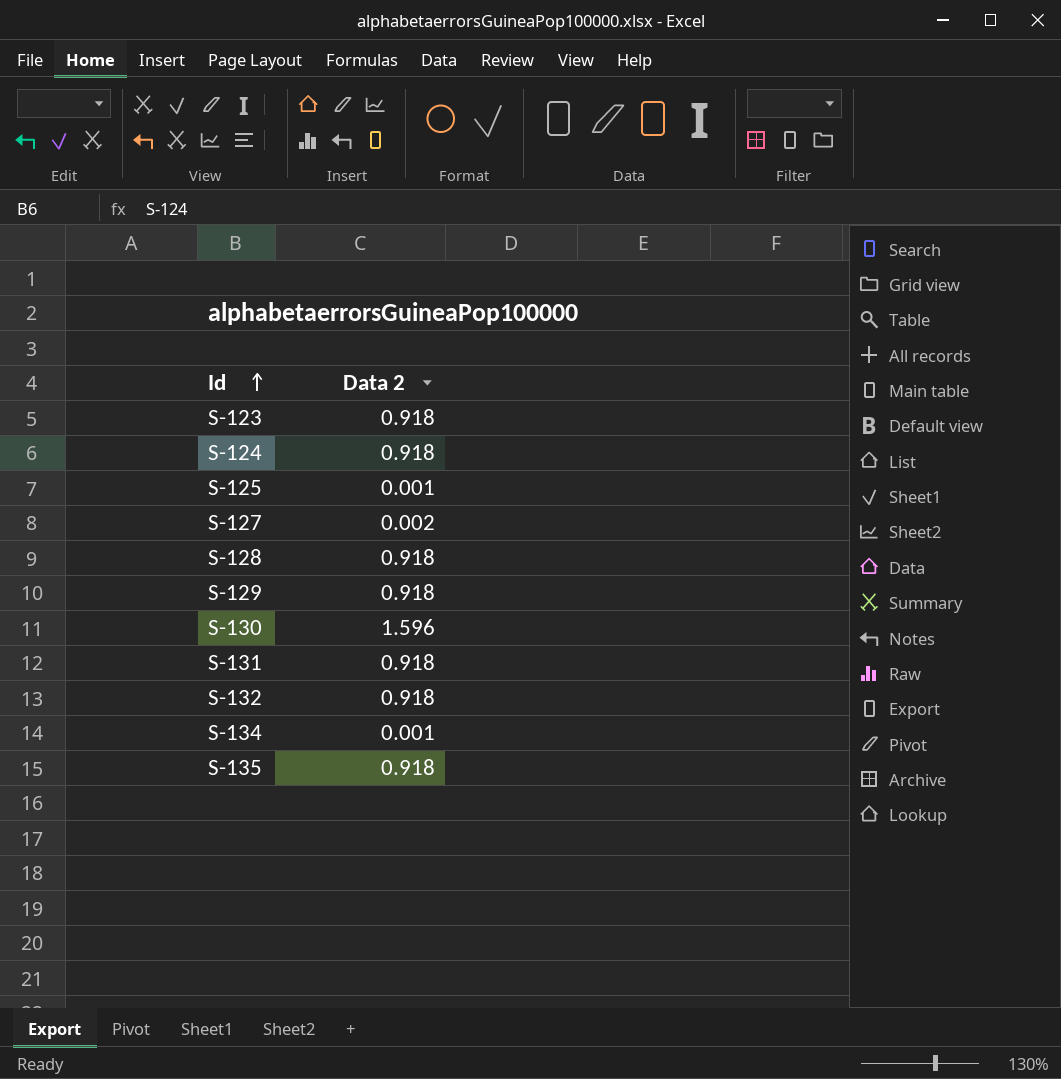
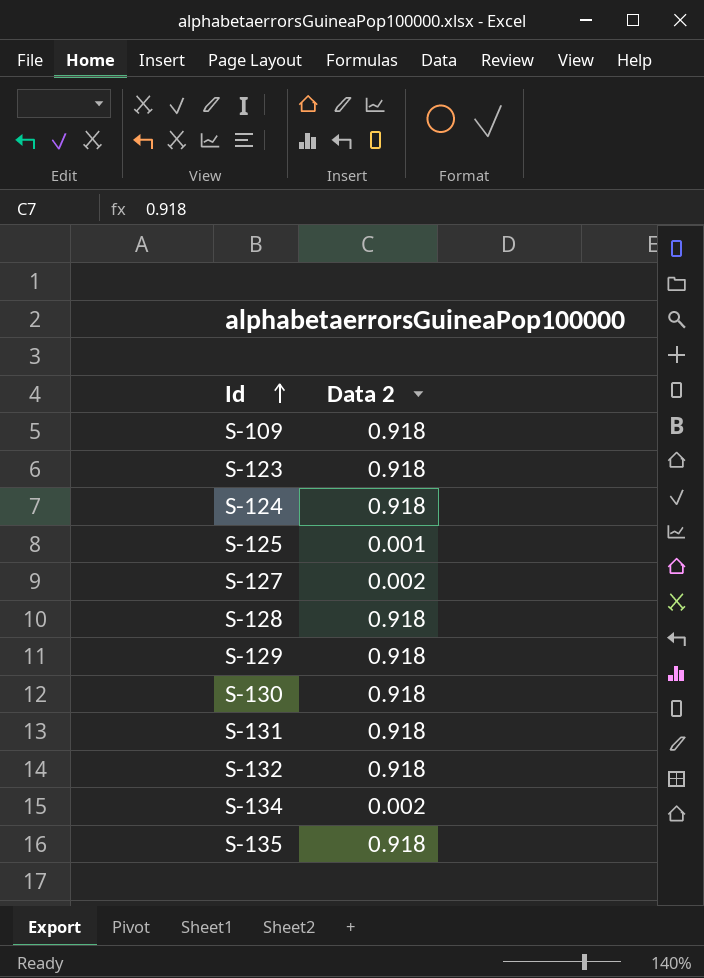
row S-109: none -> 0.918
S-130 | Data 2: 1.596 -> 0.918
S-134 | Data 2: 0.001 -> 0.002

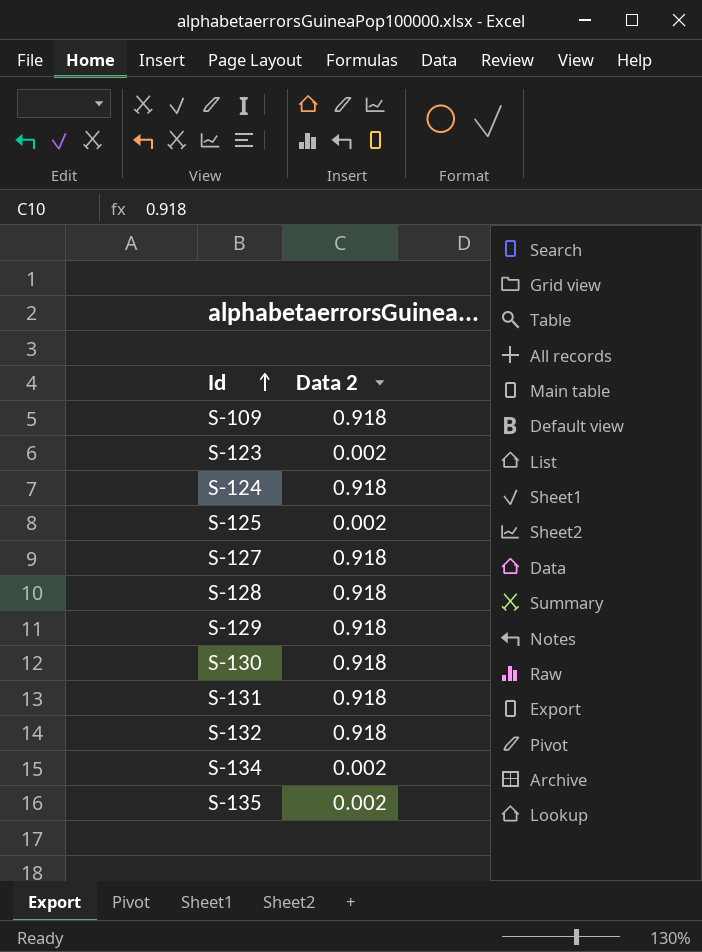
S-123 | Data 2: 0.918 -> 0.002
S-125 | Data 2: 0.001 -> 0.002
S-127 | Data 2: 0.002 -> 0.918
S-135 | Data 2: 0.918 -> 0.002

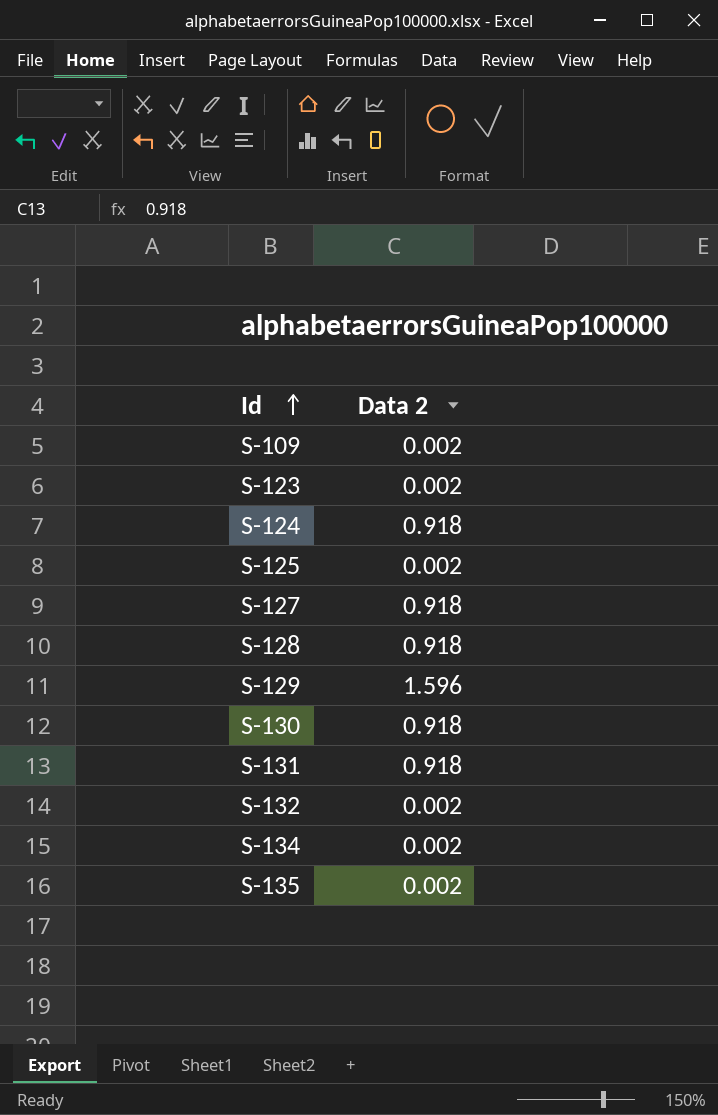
S-109 | Data 2: 0.918 -> 0.002
S-129 | Data 2: 0.918 -> 1.596
S-132 | Data 2: 0.918 -> 0.002

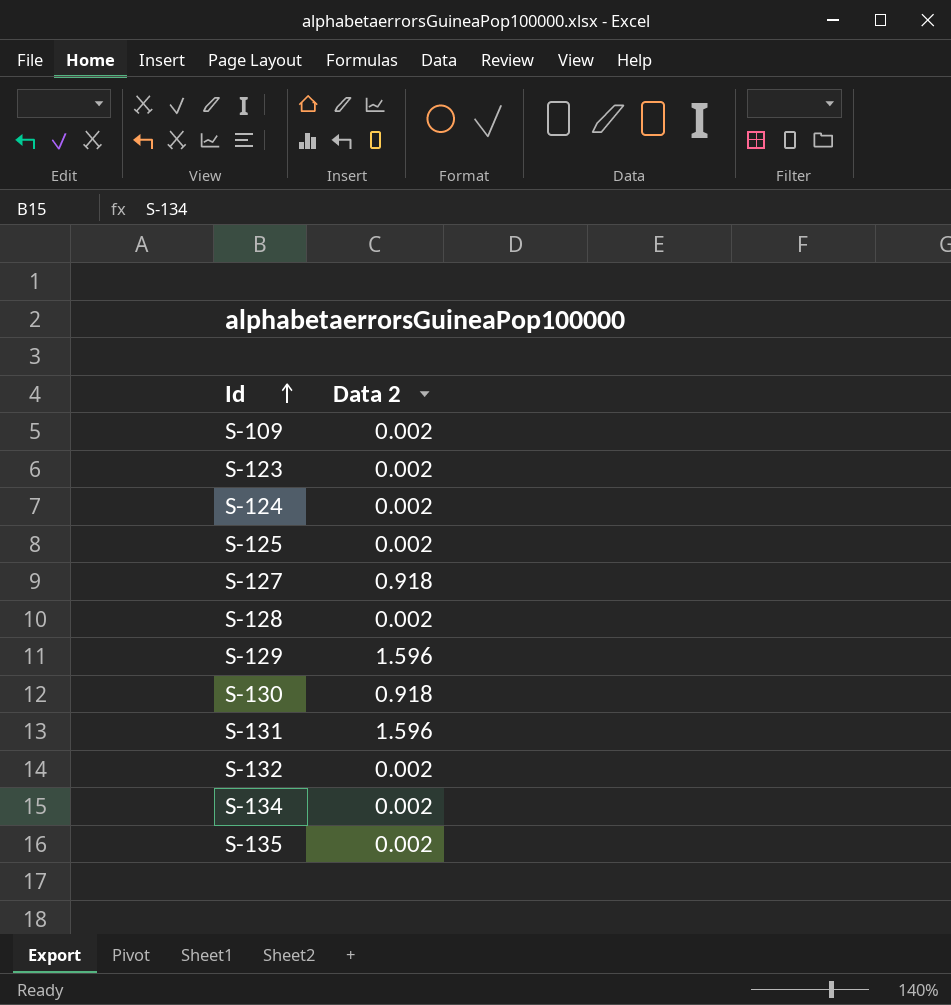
S-124 | Data 2: 0.918 -> 0.002
S-128 | Data 2: 0.918 -> 0.002
S-131 | Data 2: 0.918 -> 1.596

